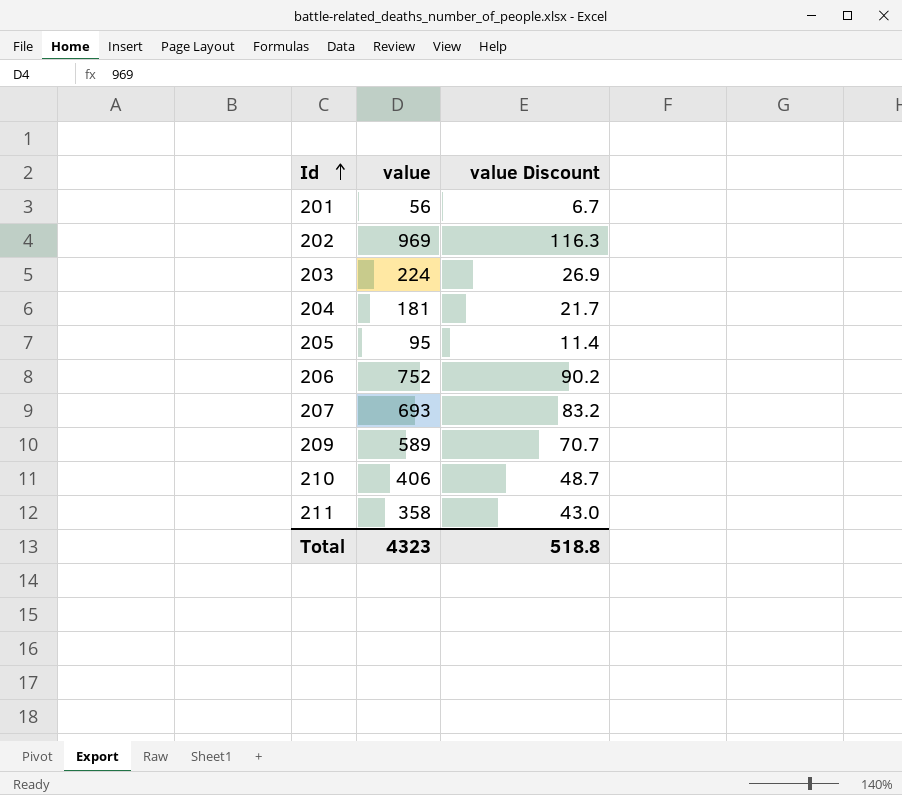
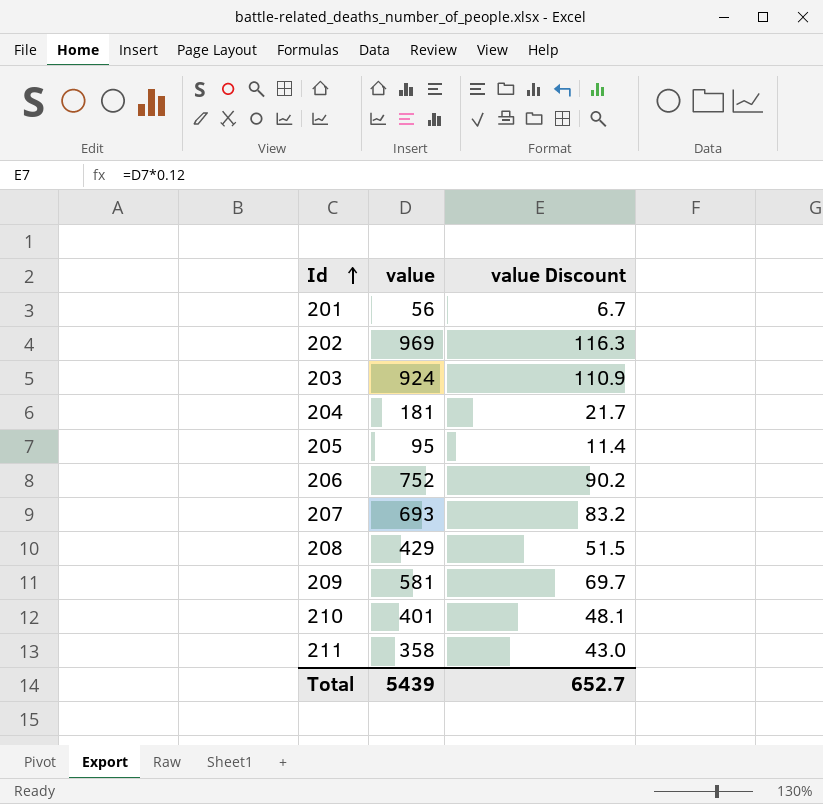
203 | value: 224 -> 924
203 | value Discount: 26.9 -> 110.9
row 208: none -> 429 | 51.5
209 | value: 589 -> 581
209 | value Discount: 70.7 -> 69.7
210 | value: 406 -> 401
210 | value Discount: 48.7 -> 48.1
Total | value: 4323 -> 5439
Total | value Discount: 518.8 -> 652.7

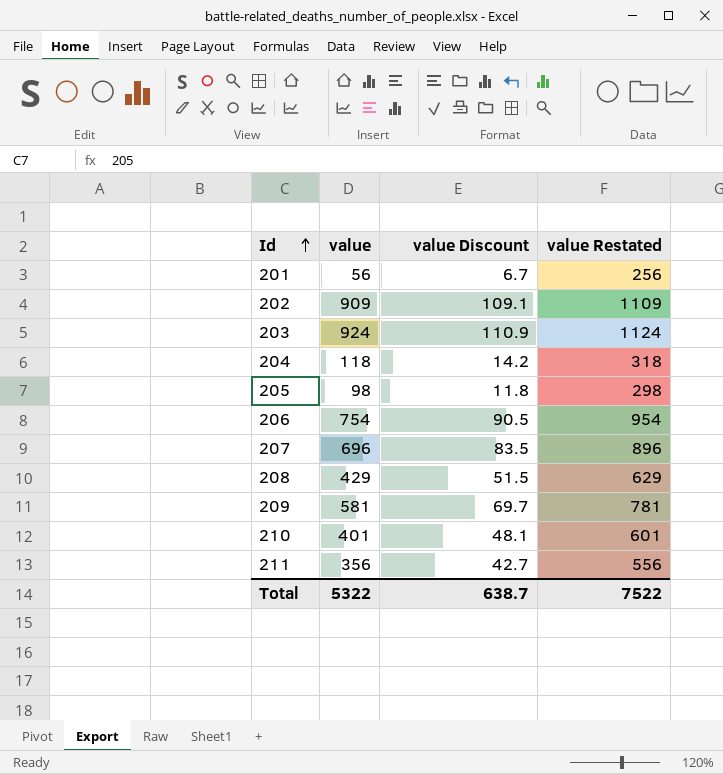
column value Restated | formula: none -> [value] + 200
202 | value: 969 -> 909
202 | value Discount: 116.3 -> 109.1
204 | value: 181 -> 118
204 | value Discount: 21.7 -> 14.2
205 | value: 95 -> 98
205 | value Discount: 11.4 -> 11.8
206 | value: 752 -> 754
206 | value Discount: 90.2 -> 90.5
207 | value: 693 -> 696
207 | value Discount: 83.2 -> 83.5
211 | value: 358 -> 356
211 | value Discount: 43.0 -> 42.7
Total | value: 5439 -> 5322
Total | value Discount: 652.7 -> 638.7

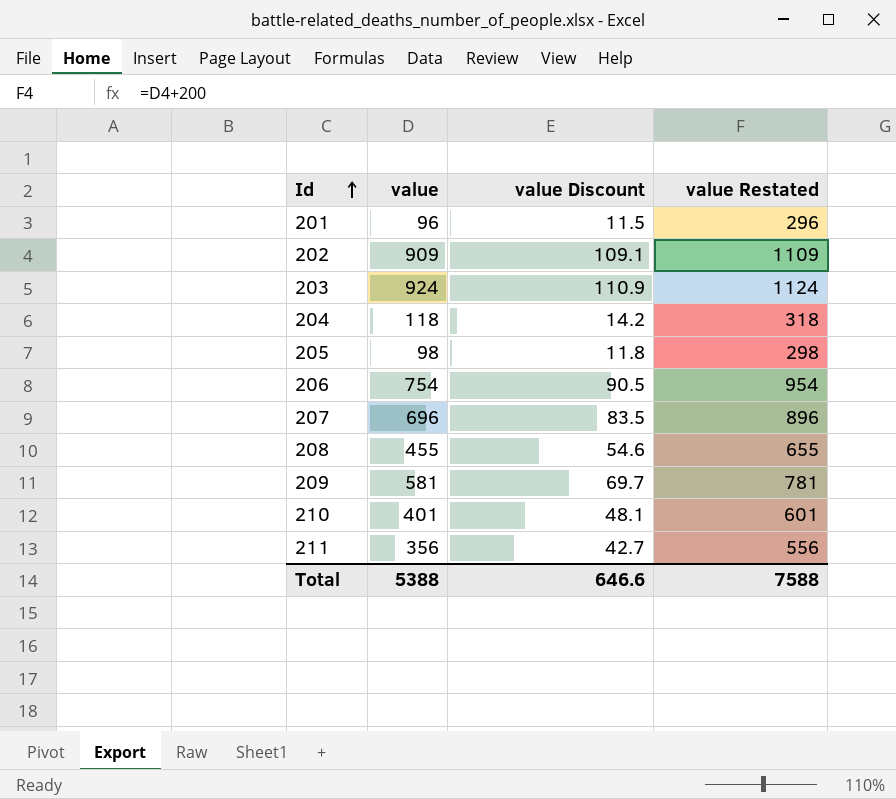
201 | value: 56 -> 96
201 | value Discount: 6.7 -> 11.5
201 | value Restated: 256 -> 296
208 | value: 429 -> 455
208 | value Discount: 51.5 -> 54.6
208 | value Restated: 629 -> 655
Total | value: 5322 -> 5388
Total | value Discount: 638.7 -> 646.6
Total | value Restated: 7522 -> 7588

